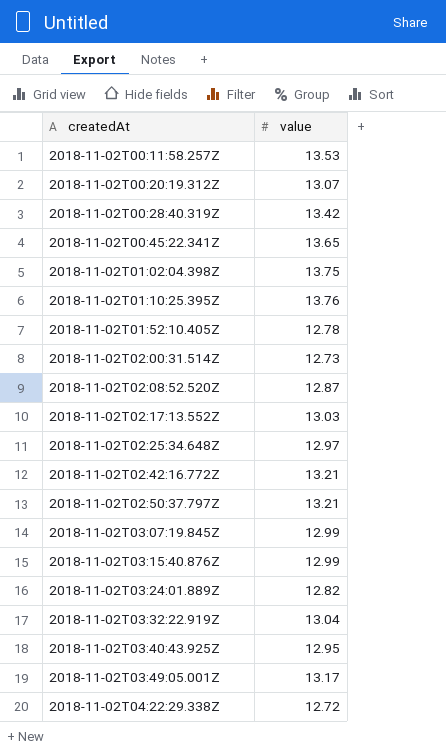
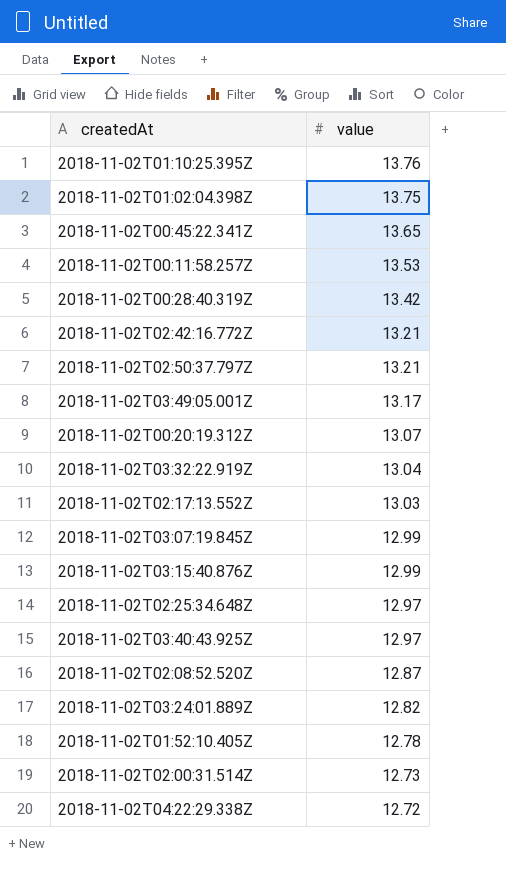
row order: createdAt ascending -> value descending
2018-11-02T03:40:43.925Z | value: 12.95 -> 12.97

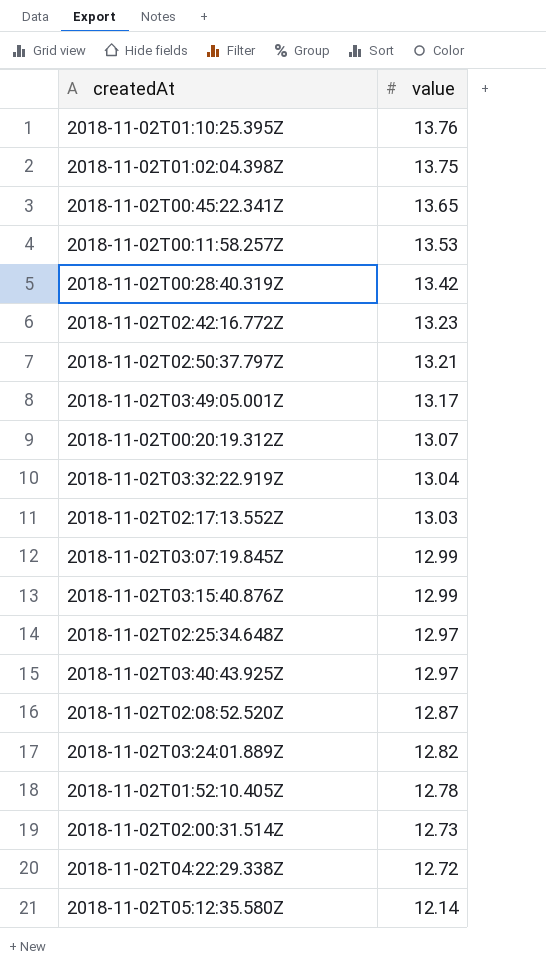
2018-11-02T02:42:16.772Z | value: 13.21 -> 13.23
row 2018-11-02T05:12:35.580Z: none -> 12.14

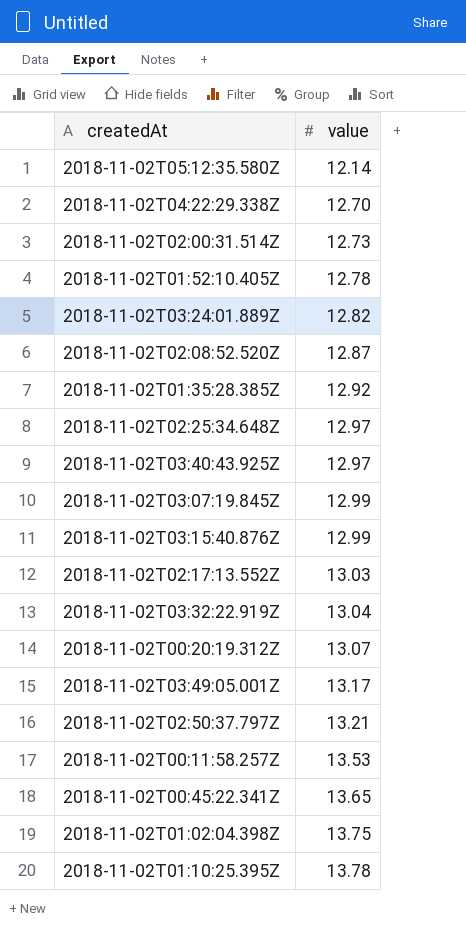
row order: value descending -> value ascending
row 2018-11-02T00:28:40.319Z: 13.42 -> none
row 2018-11-02T02:42:16.772Z: 13.23 -> none
2018-11-02T04:22:29.338Z | value: 12.72 -> 12.70
row 2018-11-02T01:35:28.385Z: none -> 12.92
2018-11-02T01:10:25.395Z | value: 13.76 -> 13.78

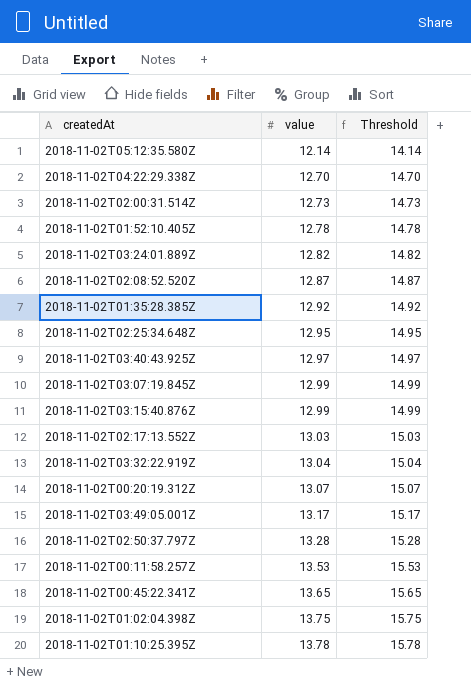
column Threshold | formula: none -> [value] + 2
2018-11-02T02:25:34.648Z | value: 12.97 -> 12.95
2018-11-02T02:50:37.797Z | value: 13.21 -> 13.28

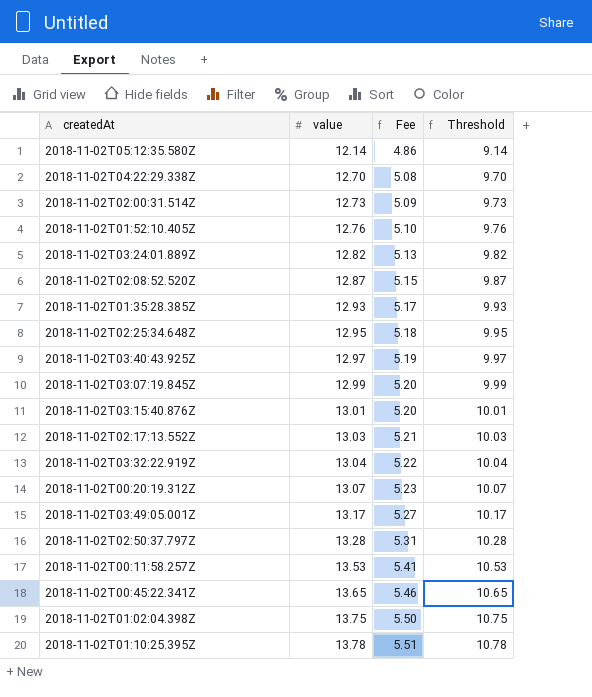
column Fee | formula: none -> [value] * 0.4
column Threshold | formula: [value] + 2 -> [value] - 3
2018-11-02T01:52:10.405Z | value: 12.78 -> 12.76
2018-11-02T01:35:28.385Z | value: 12.92 -> 12.93
2018-11-02T03:15:40.876Z | value: 12.99 -> 13.01

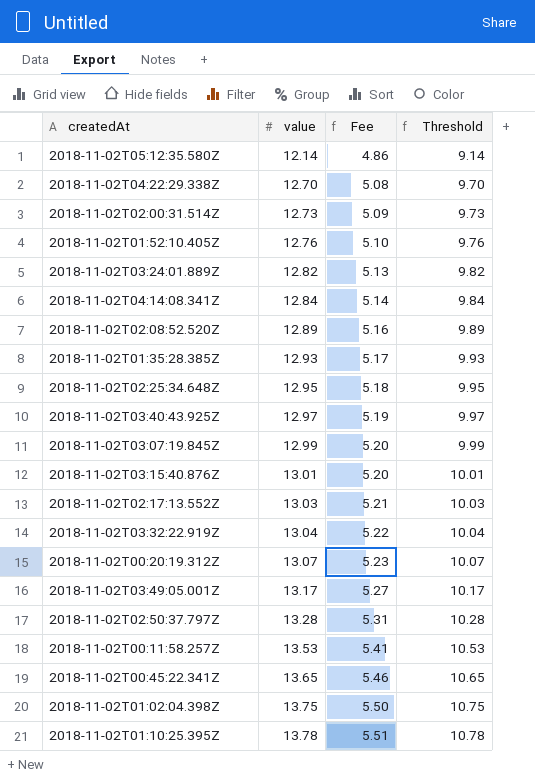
row 2018-11-02T04:14:08.341Z: none -> 12.84 | 5.14 | 9.84
2018-11-02T02:08:52.520Z | value: 12.87 -> 12.89
2018-11-02T02:08:52.520Z | Fee: 5.15 -> 5.16
2018-11-02T02:08:52.520Z | Threshold: 9.87 -> 9.89

